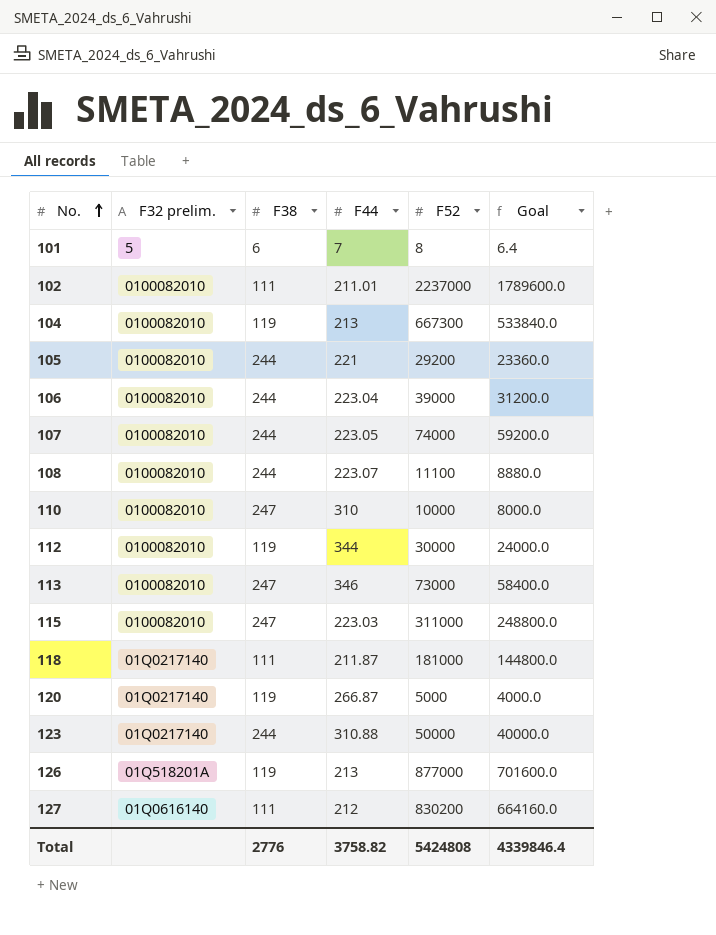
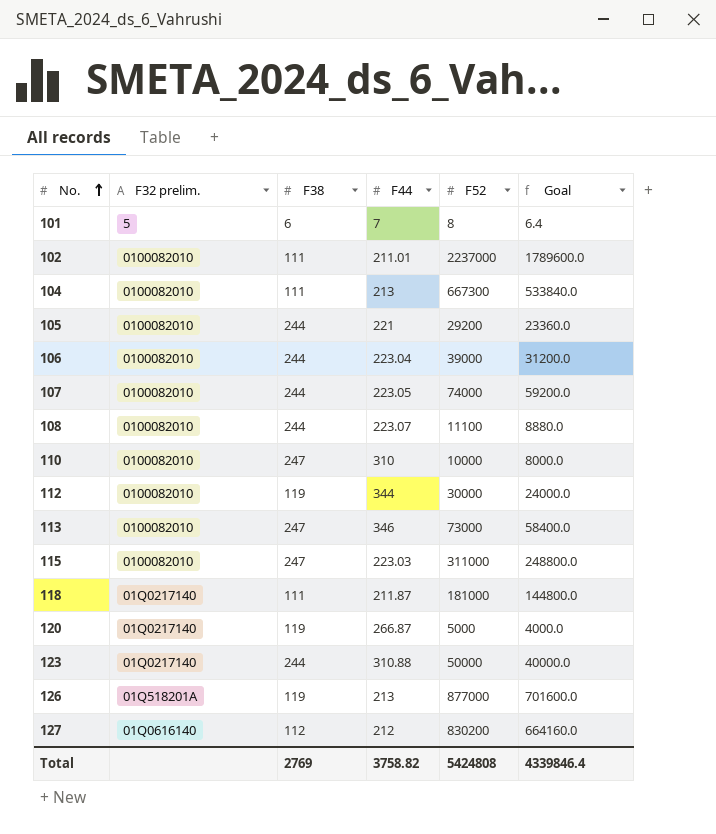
104 | F38: 119 -> 111
127 | F38: 111 -> 112
Total | F38: 2776 -> 2769

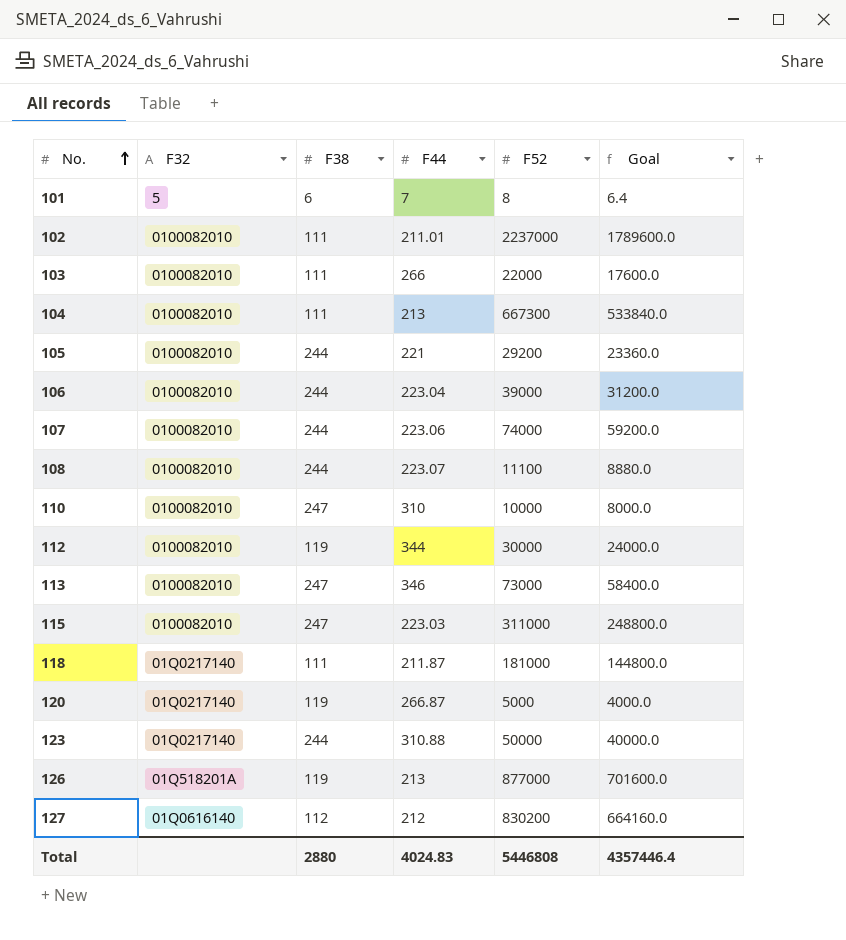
column name: F32 prelim. -> F32
row 103: none -> 0100082010 | 111 | 266 | 22000 | 17600.0
107 | F44: 223.05 -> 223.06
Total | F38: 2769 -> 2880
Total | F44: 3758.82 -> 4024.83
Total | F52: 5424808 -> 5446808
Total | Goal: 4339846.4 -> 4357446.4

